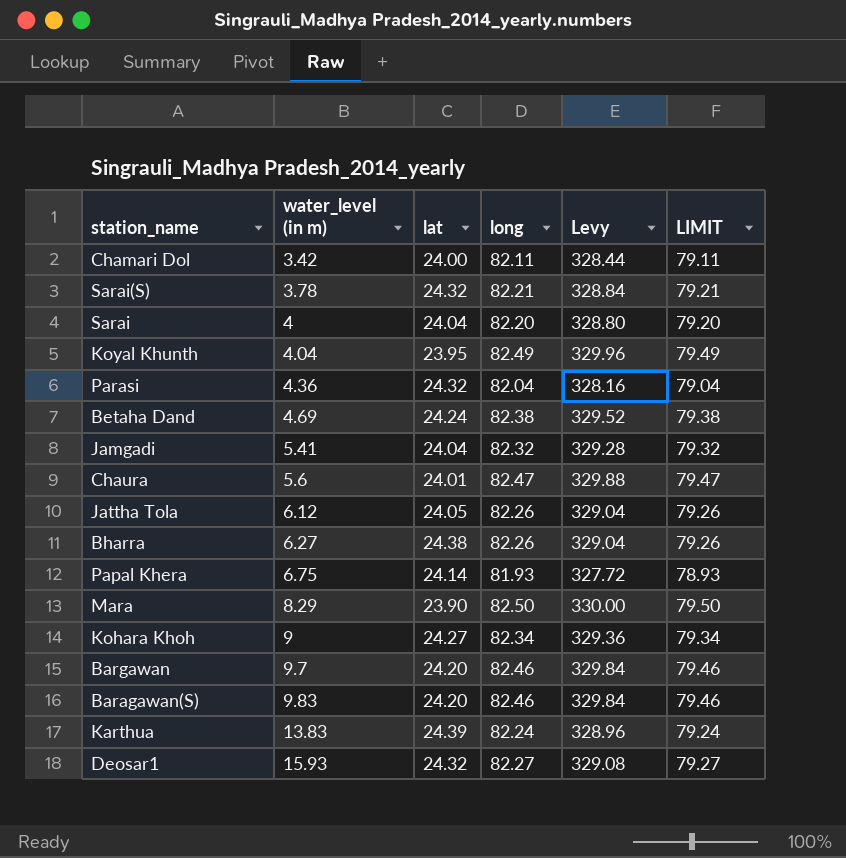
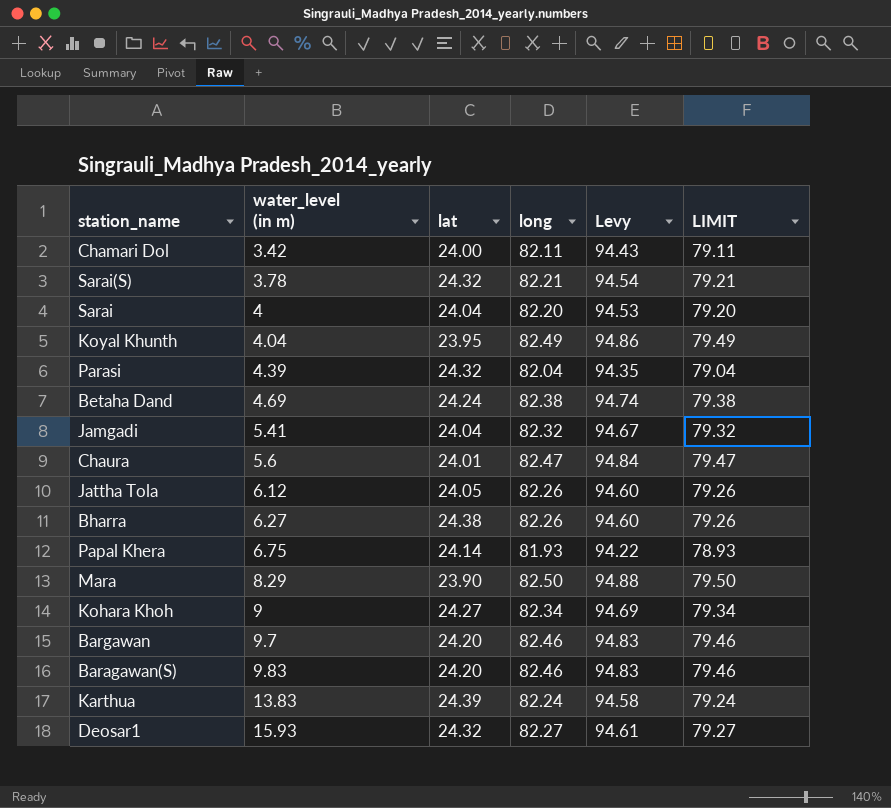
column Levy | formula: [long] * 4 -> [long] * 1.15
Parasi | water_level (in m): 4.36 -> 4.39

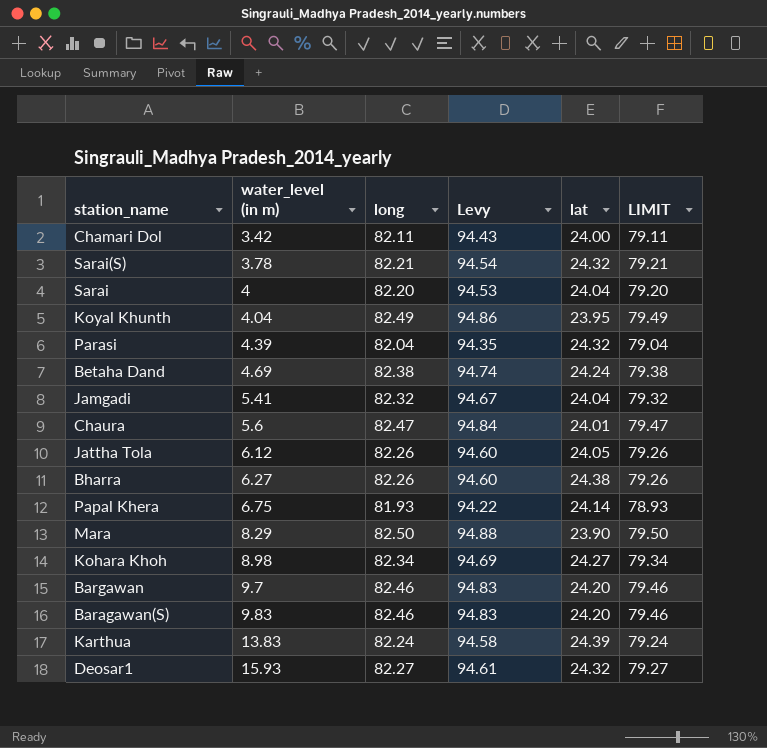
column lat | position: 3 -> 5
Kohara Khoh | water_level (in m): 9 -> 8.98

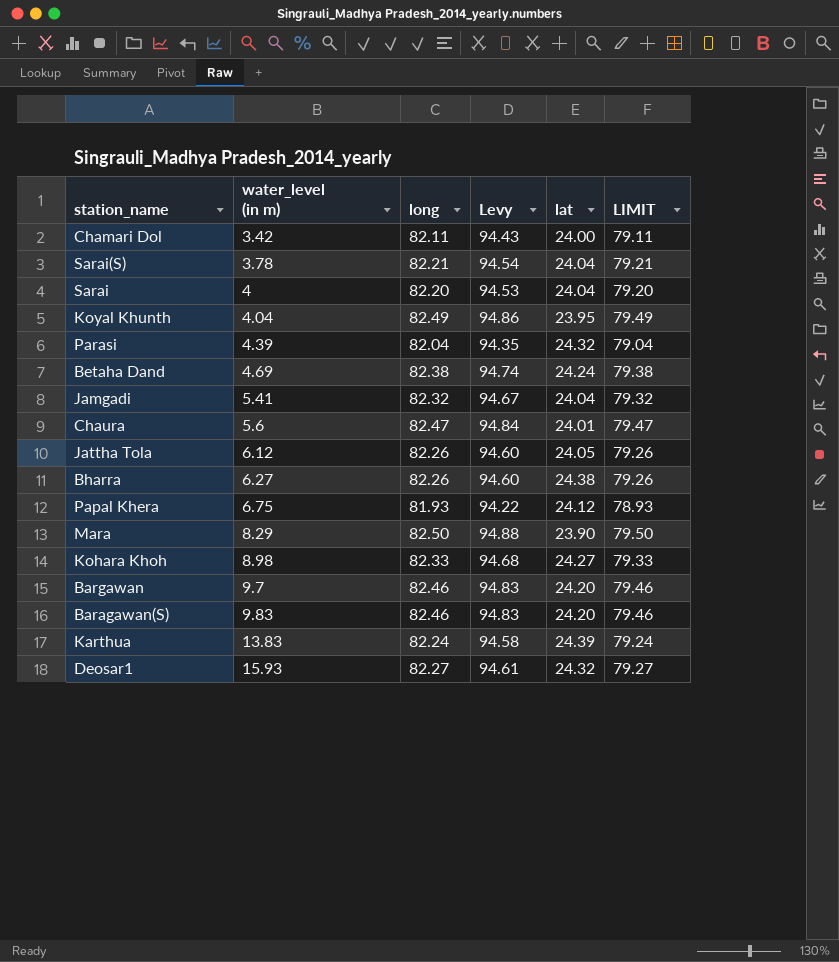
Sarai(S) | lat: 24.32 -> 24.04
Papal Khera | lat: 24.14 -> 24.12
Kohara Khoh | long: 82.34 -> 82.33
Kohara Khoh | Levy: 94.69 -> 94.68
Kohara Khoh | LIMIT: 79.34 -> 79.33

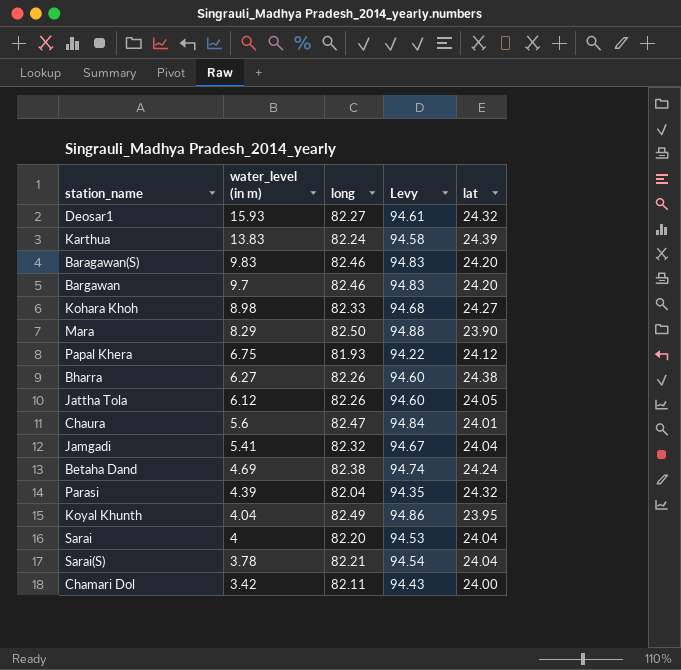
row order: water_level (in m) ascending -> water_level (in m) descending
column LIMIT | formula: [long] - 3 -> none

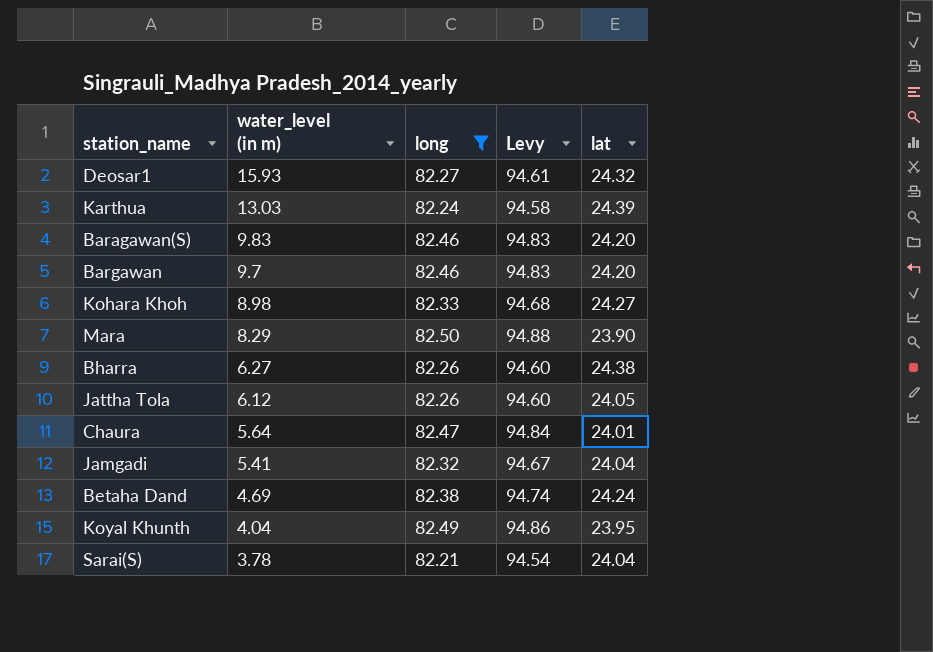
filter: none -> long >= 82.21
Karthua | water_level (in m): 13.83 -> 13.03
Chaura | water_level (in m): 5.6 -> 5.64

